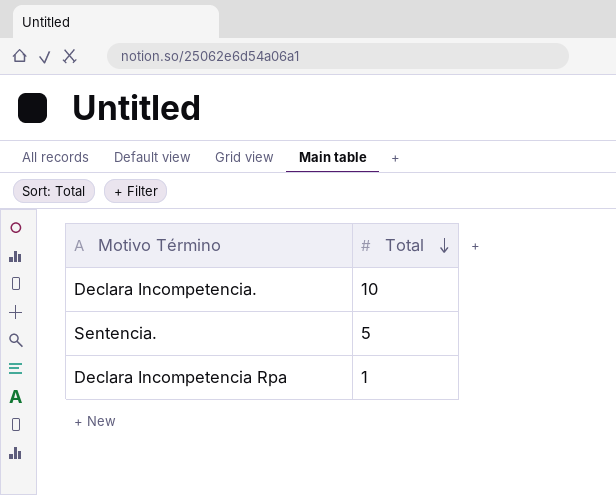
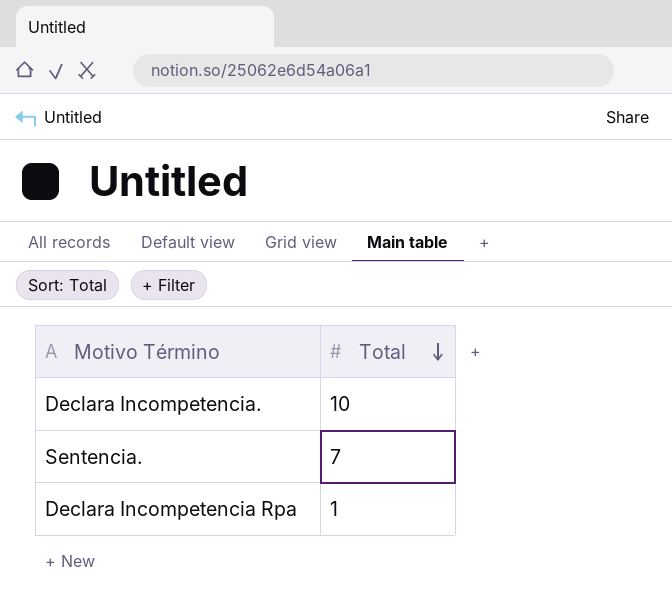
Sentencia. | Total: 5 -> 7

